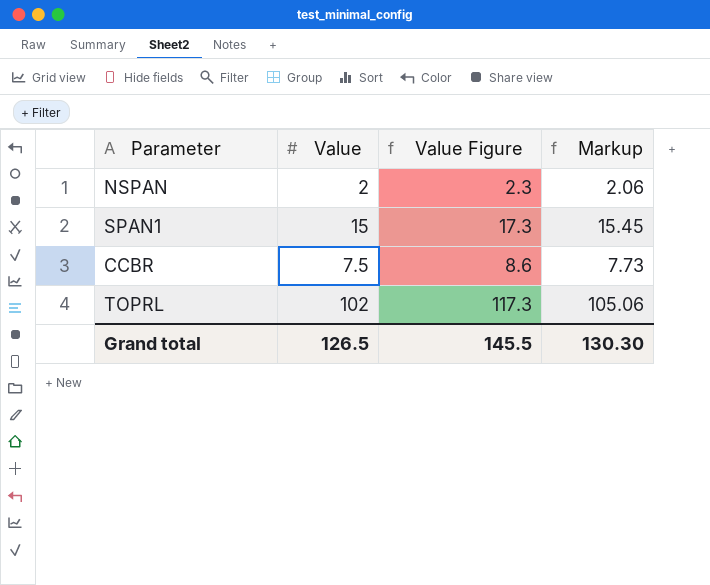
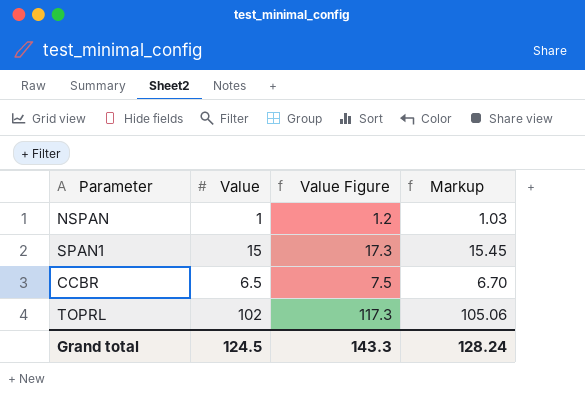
NSPAN | Value: 2 -> 1
NSPAN | Value Figure: 2.3 -> 1.2
NSPAN | Markup: 2.06 -> 1.03
CCBR | Value: 7.5 -> 6.5
CCBR | Value Figure: 8.6 -> 7.5
CCBR | Markup: 7.73 -> 6.70
Grand total | Value: 126.5 -> 124.5
Grand total | Value Figure: 145.5 -> 143.3
Grand total | Markup: 130.30 -> 128.24

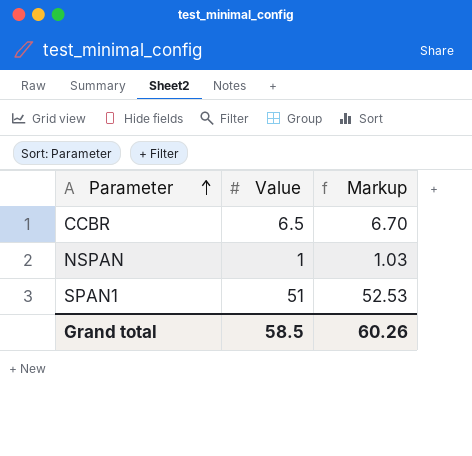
row order: none -> Parameter ascending
column Value Figure | formula: [Value] * 1.15 -> none
row TOPRL: 102 | 117.3 | 105.06 -> none
SPAN1 | Value: 15 -> 51
SPAN1 | Markup: 15.45 -> 52.53
Grand total | Value: 124.5 -> 58.5
Grand total | Markup: 128.24 -> 60.26

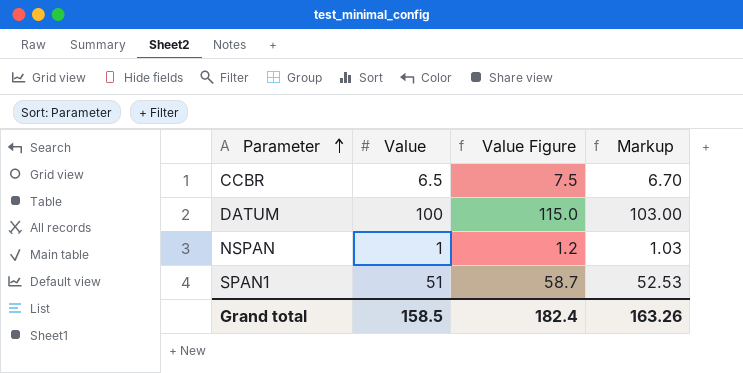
column Value Figure | formula: none -> [Value] * 1.15
row DATUM: none -> 100 | 115.0 | 103.00
Grand total | Value: 58.5 -> 158.5
Grand total | Markup: 60.26 -> 163.26

